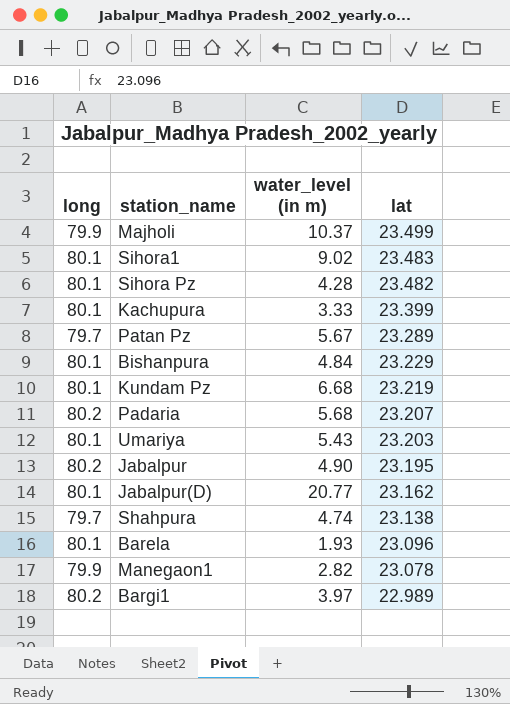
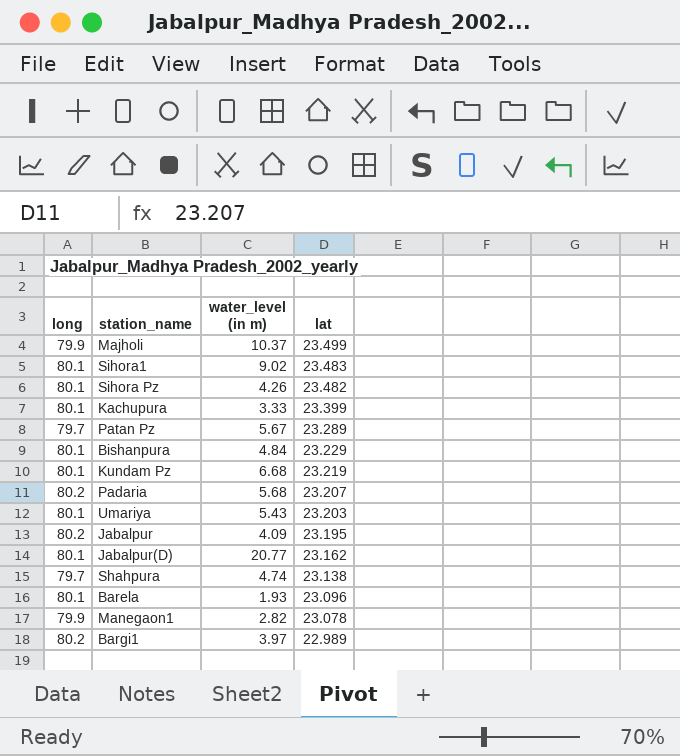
Sihora Pz | water_level (in m): 4.28 -> 4.26
Jabalpur | water_level (in m): 4.90 -> 4.09

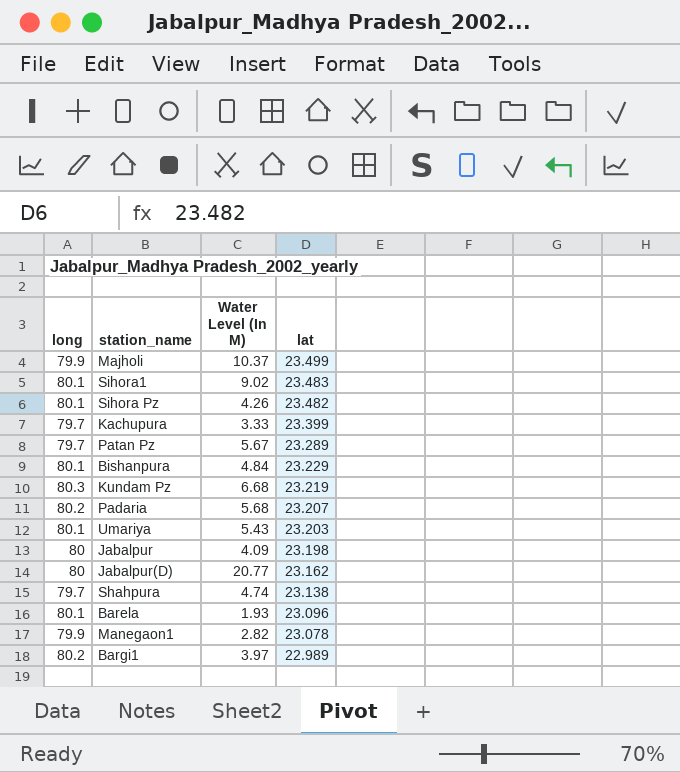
column name: water_level (in m) -> Water Level (In M)
Kachupura | long: 80.1 -> 79.7
Kundam Pz | long: 80.1 -> 80.3
Jabalpur | long: 80.2 -> 80
Jabalpur | lat: 23.195 -> 23.198
Jabalpur(D) | long: 80.1 -> 80

